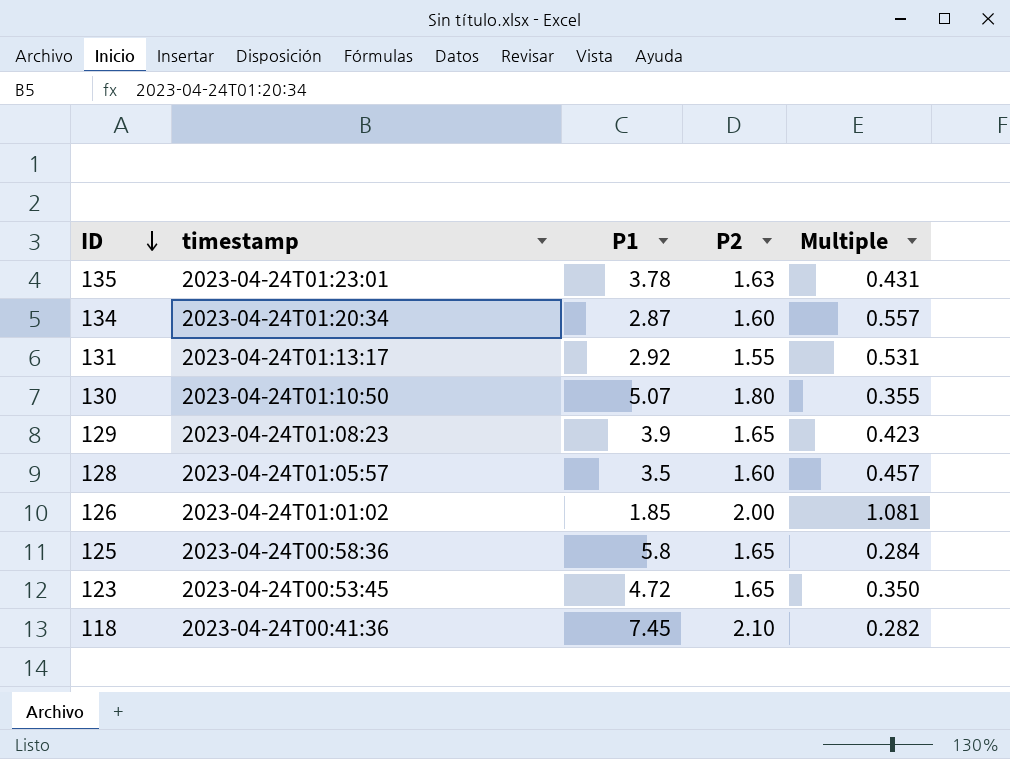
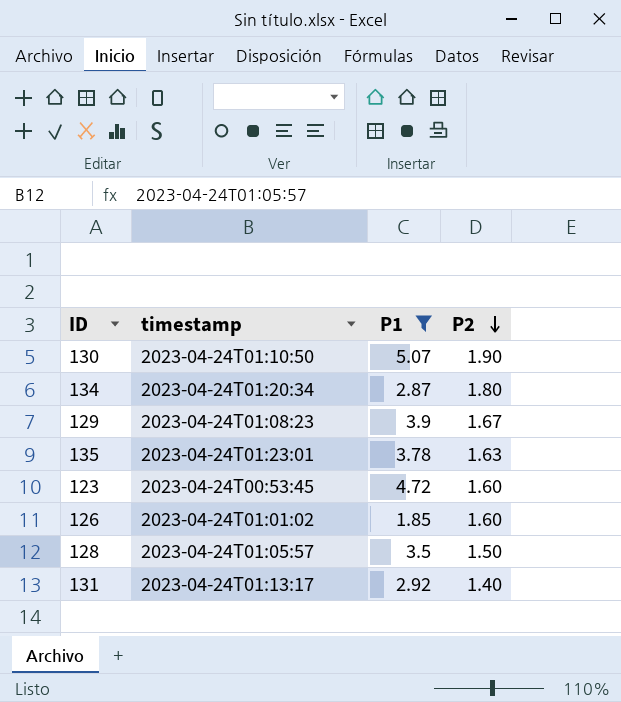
filter: none -> P1 <= 5.07
row order: ID descending -> P2 descending
column Multiple | formula: [P2] / [P1] -> none
130 | P2: 1.80 -> 1.90
134 | P2: 1.60 -> 1.80
129 | P2: 1.65 -> 1.67
123 | P2: 1.65 -> 1.60
126 | P2: 2.00 -> 1.60
128 | P2: 1.60 -> 1.50
131 | P2: 1.55 -> 1.40

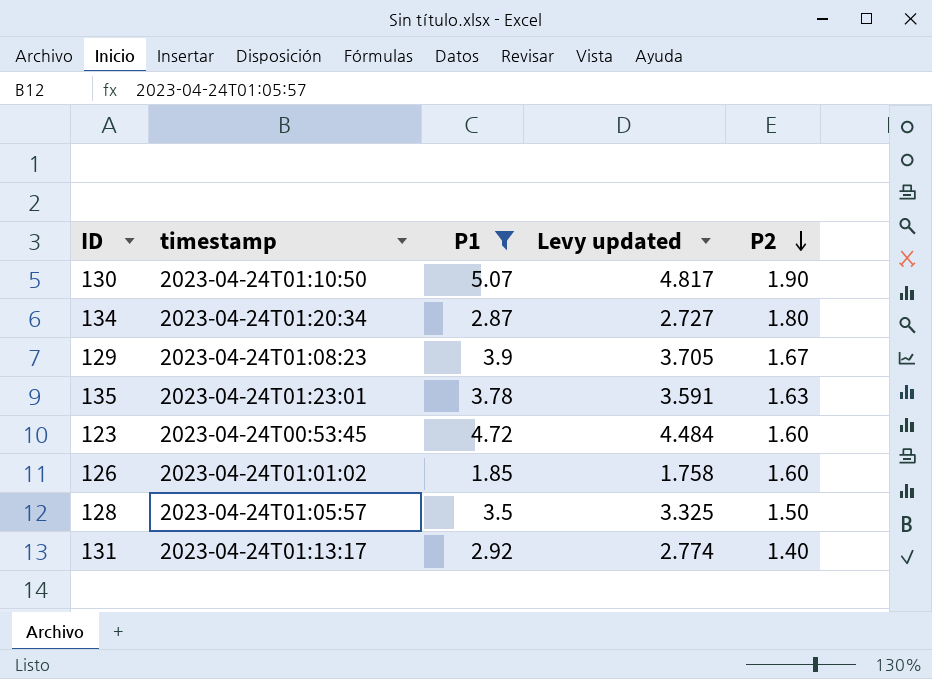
column Levy updated | formula: none -> [P1] * 0.95

